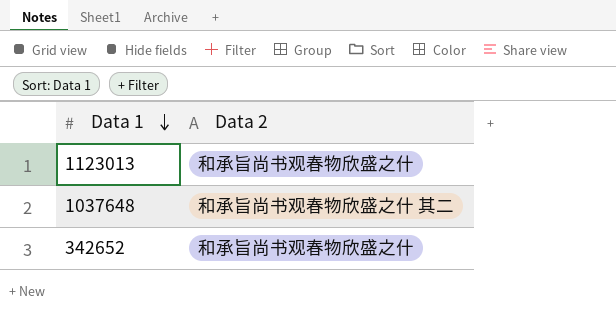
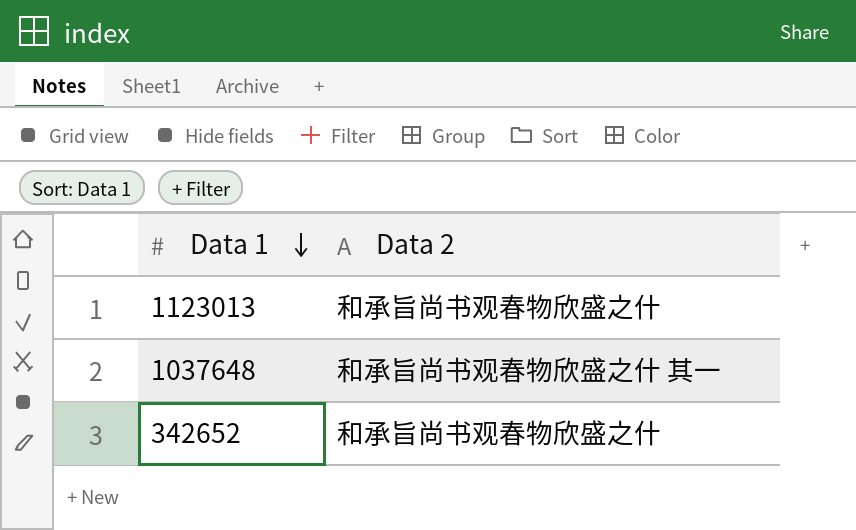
1037648 | Data 2: 和承旨尚书观春物欣盛之什 其二 -> 和承旨尚书观春物欣盛之什 其一

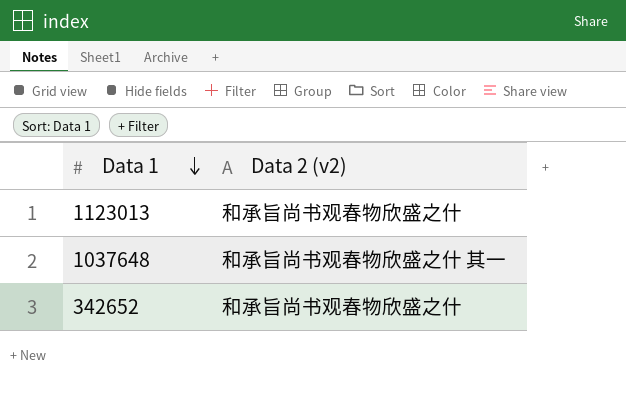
column name: Data 2 -> Data 2 (v2)

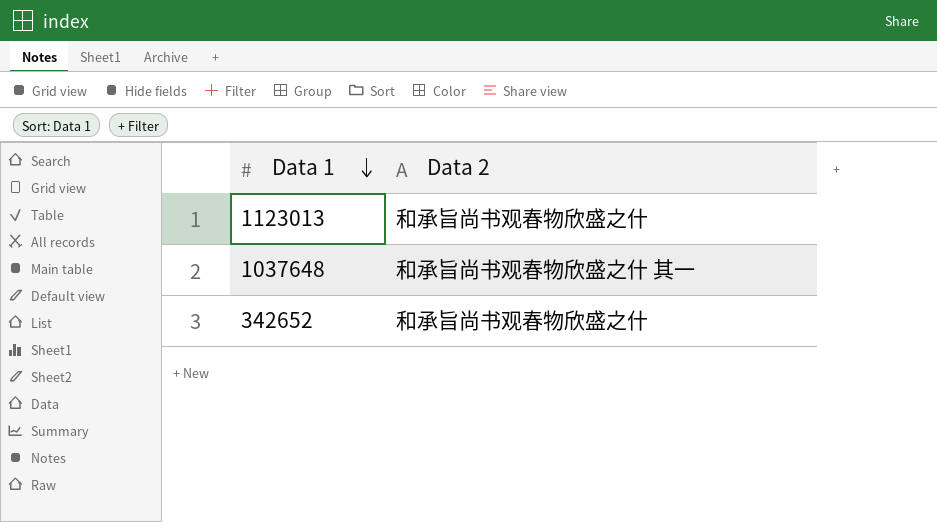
column name: Data 2 (v2) -> Data 2

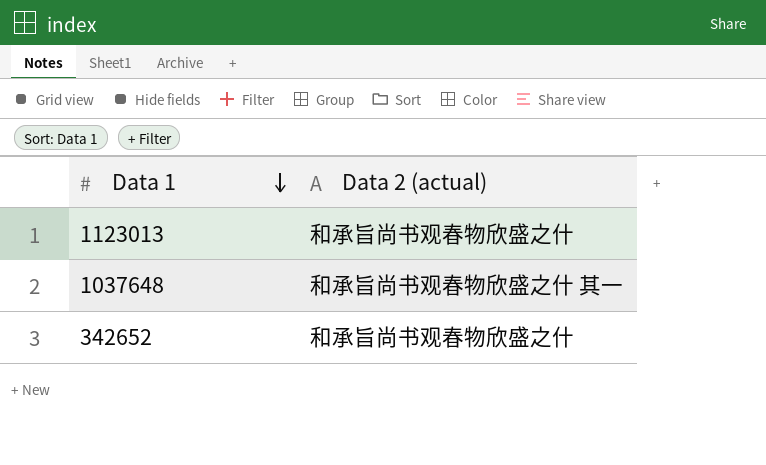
column name: Data 2 -> Data 2 (actual)

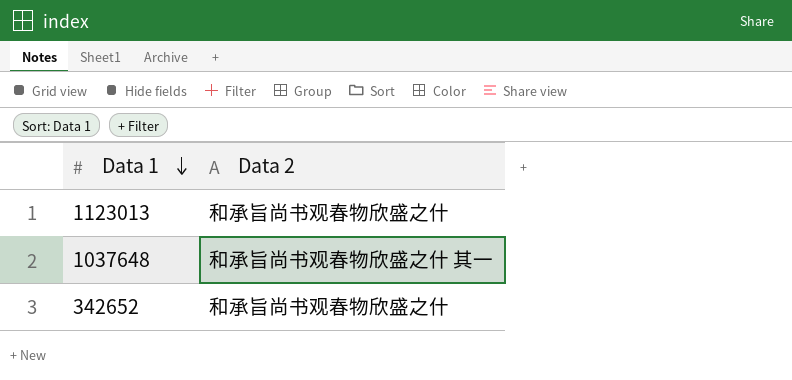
column name: Data 2 (actual) -> Data 2

